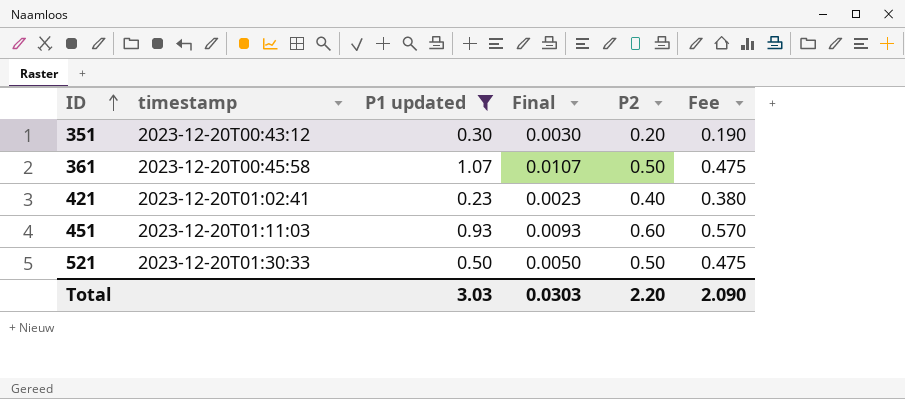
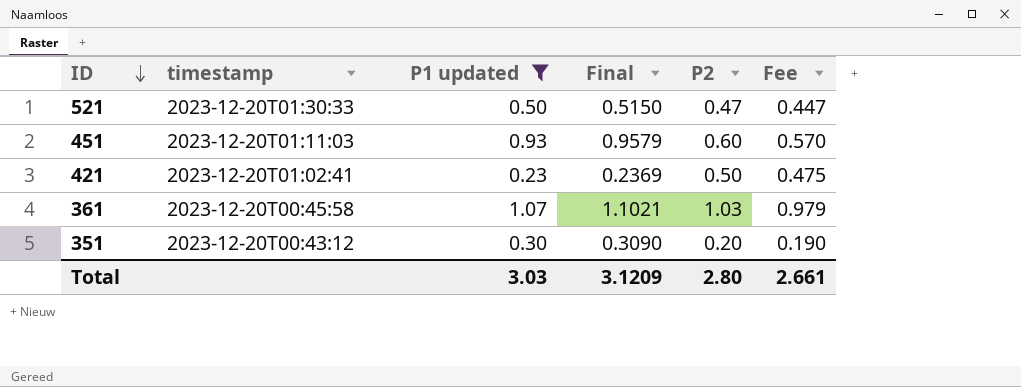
row order: ID ascending -> ID descending
column Final | formula: [P1 updated] * 0.01 -> [P1 updated] * 1.03
521 | P2: 0.50 -> 0.47
521 | Fee: 0.475 -> 0.447
421 | P2: 0.40 -> 0.50
421 | Fee: 0.380 -> 0.475
361 | P2: 0.50 -> 1.03
361 | Fee: 0.475 -> 0.979
Total | Final: 0.0303 -> 3.1209
Total | P2: 2.20 -> 2.80
Total | Fee: 2.090 -> 2.661

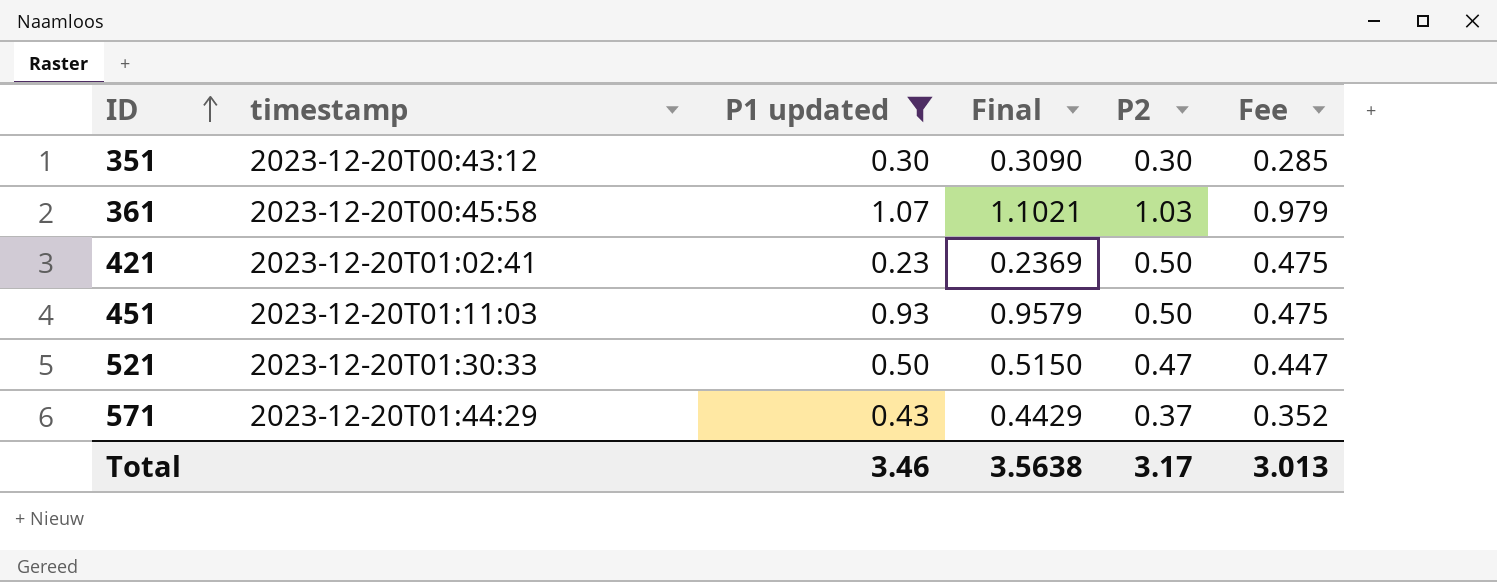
row order: ID descending -> ID ascending
351 | P2: 0.20 -> 0.30
351 | Fee: 0.190 -> 0.285
451 | P2: 0.60 -> 0.50
451 | Fee: 0.570 -> 0.475
row 571: none -> 2023-12-20T01:44:29 | 0.43 | 0.4429 | 0.37 | 0.352
Total | P1 updated: 3.03 -> 3.46
Total | Final: 3.1209 -> 3.5638
Total | P2: 2.80 -> 3.17
Total | Fee: 2.661 -> 3.013

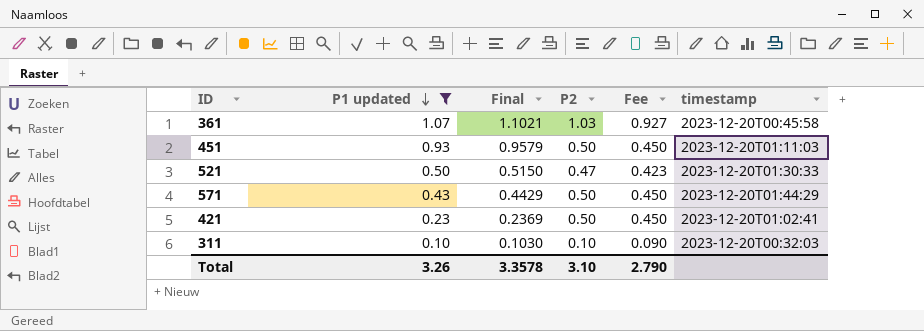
row order: ID ascending -> P1 updated descending
column Fee | formula: [P2] * 0.95 -> [P2] * 0.9
column timestamp | position: 2 -> 6
row 351: 2023-12-20T00:43:12 | 0.30 | 0.3090 | 0.30 | 0.285 -> none
571 | P2: 0.37 -> 0.50
row 311: none -> 0.10 | 0.1030 | 0.10 | 0.090 | 2023-12-20T00:32:03
Total | P1 updated: 3.46 -> 3.26
Total | Final: 3.5638 -> 3.3578
Total | P2: 3.17 -> 3.10
Total | Fee: 3.013 -> 2.790

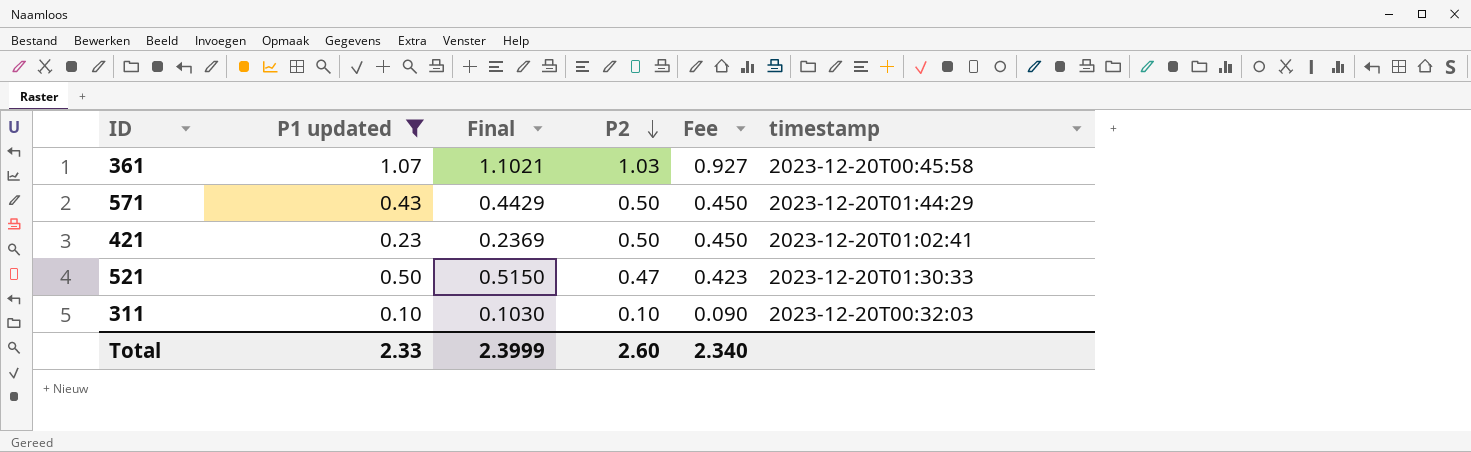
row order: P1 updated descending -> P2 descending
row 451: 0.93 | 0.9579 | 0.50 | 0.450 | 2023-12-20T01:11:03 -> none
Total | P1 updated: 3.26 -> 2.33
Total | Final: 3.3578 -> 2.3999
Total | P2: 3.10 -> 2.60
Total | Fee: 2.790 -> 2.340

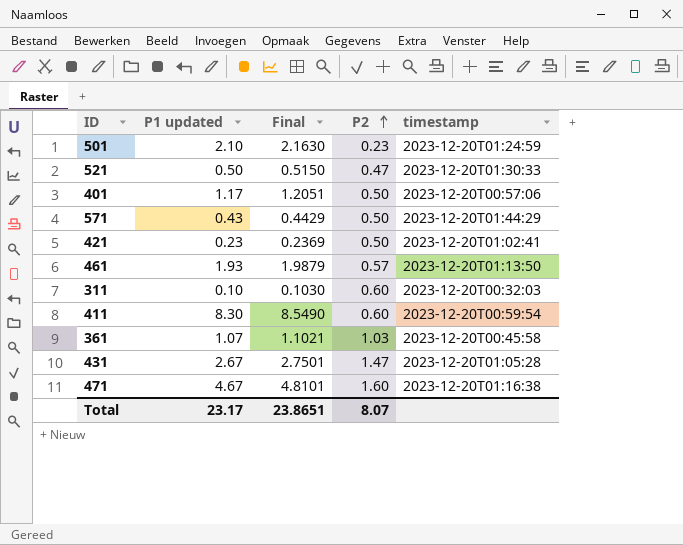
filter: P1 updated <= 1.07 -> none
row order: P2 descending -> P2 ascending
column Fee | formula: [P2] * 0.9 -> none
311 | P2: 0.10 -> 0.60
Total | P1 updated: 2.33 -> 23.17
Total | Final: 2.3999 -> 23.8651
Total | P2: 2.60 -> 8.07

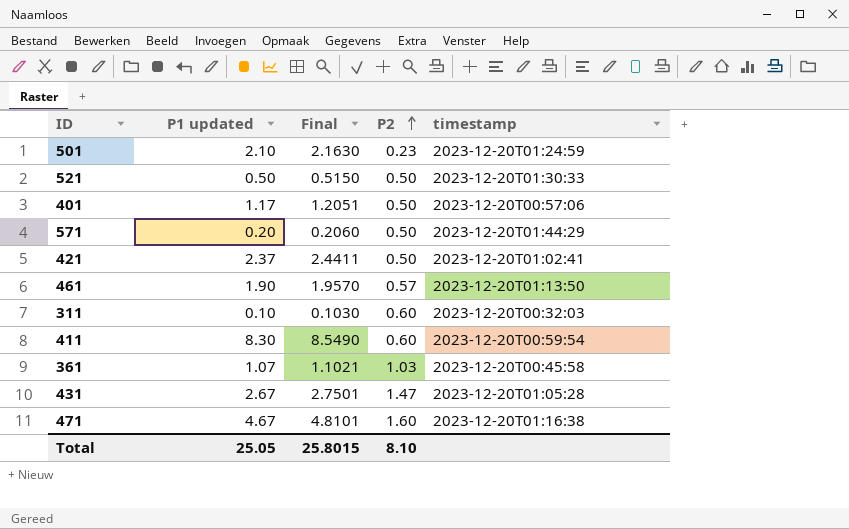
521 | P2: 0.47 -> 0.50
571 | P1 updated: 0.43 -> 0.20
571 | Final: 0.4429 -> 0.2060
421 | P1 updated: 0.23 -> 2.37
421 | Final: 0.2369 -> 2.4411
461 | P1 updated: 1.93 -> 1.90
461 | Final: 1.9879 -> 1.9570
Total | P1 updated: 23.17 -> 25.05
Total | Final: 23.8651 -> 25.8015
Total | P2: 8.07 -> 8.10

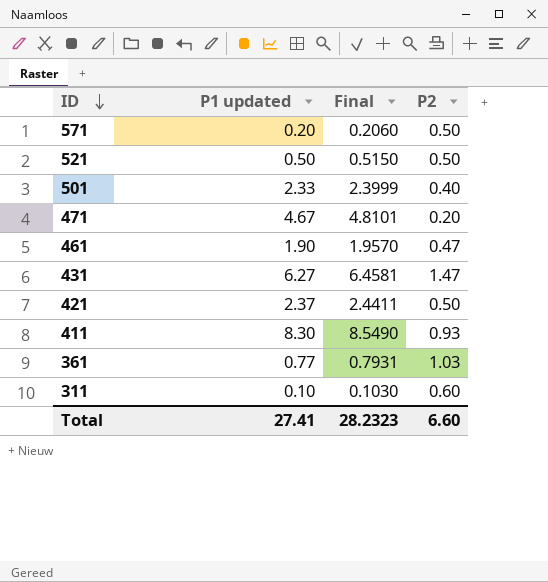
row order: P2 ascending -> ID descending
column timestamp | position: 5 -> none
row 401: 1.17 | 1.2051 | 0.50 | 2023-12-20T00:57:06 -> none
501 | P1 updated: 2.10 -> 2.33
501 | Final: 2.1630 -> 2.3999
501 | P2: 0.23 -> 0.40
471 | P2: 1.60 -> 0.20
461 | P2: 0.57 -> 0.47
431 | P1 updated: 2.67 -> 6.27
431 | Final: 2.7501 -> 6.4581
411 | P2: 0.60 -> 0.93
361 | P1 updated: 1.07 -> 0.77
361 | Final: 1.1021 -> 0.7931
Total | P1 updated: 25.05 -> 27.41
Total | Final: 25.8015 -> 28.2323
Total | P2: 8.10 -> 6.60

